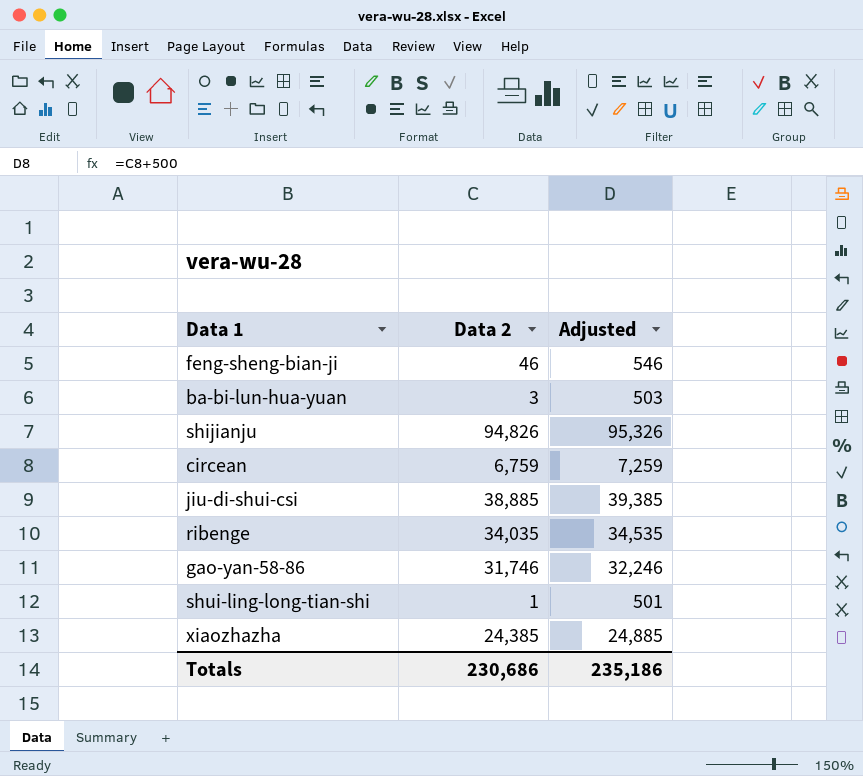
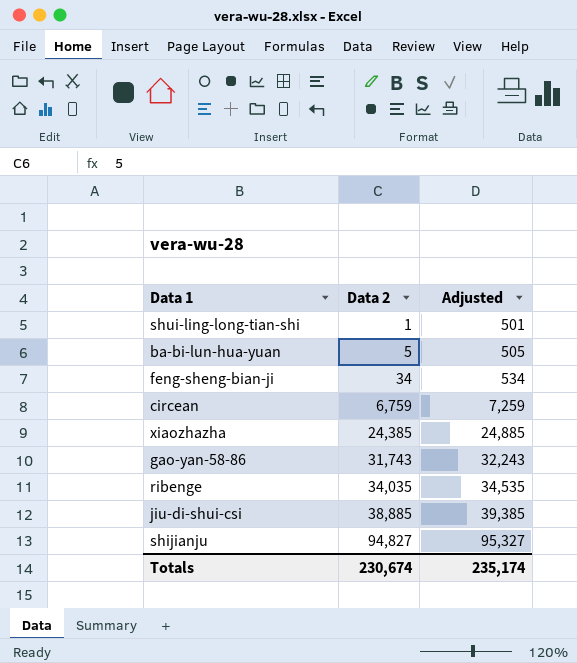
row order: none -> Data 2 ascending
ba-bi-lun-hua-yuan | Data 2: 3 -> 5
ba-bi-lun-hua-yuan | Adjusted: 503 -> 505
feng-sheng-bian-ji | Data 2: 46 -> 34
feng-sheng-bian-ji | Adjusted: 546 -> 534
gao-yan-58-86 | Data 2: 31,746 -> 31,743
gao-yan-58-86 | Adjusted: 32,246 -> 32,243
shijianju | Data 2: 94,826 -> 94,827
shijianju | Adjusted: 95,326 -> 95,327
Totals | Data 2: 230,686 -> 230,674
Totals | Adjusted: 235,186 -> 235,174

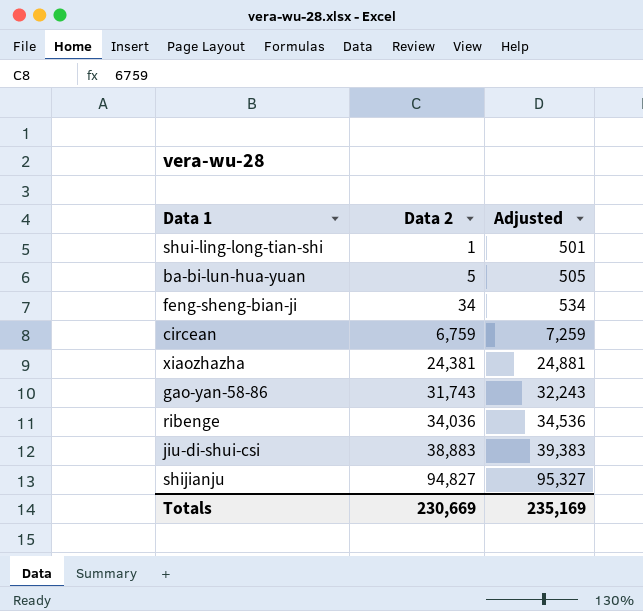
xiaozhazha | Data 2: 24,385 -> 24,381
xiaozhazha | Adjusted: 24,885 -> 24,881
ribenge | Data 2: 34,035 -> 34,036
ribenge | Adjusted: 34,535 -> 34,536
jiu-di-shui-csi | Data 2: 38,885 -> 38,883
jiu-di-shui-csi | Adjusted: 39,385 -> 39,383
Totals | Data 2: 230,674 -> 230,669
Totals | Adjusted: 235,174 -> 235,169

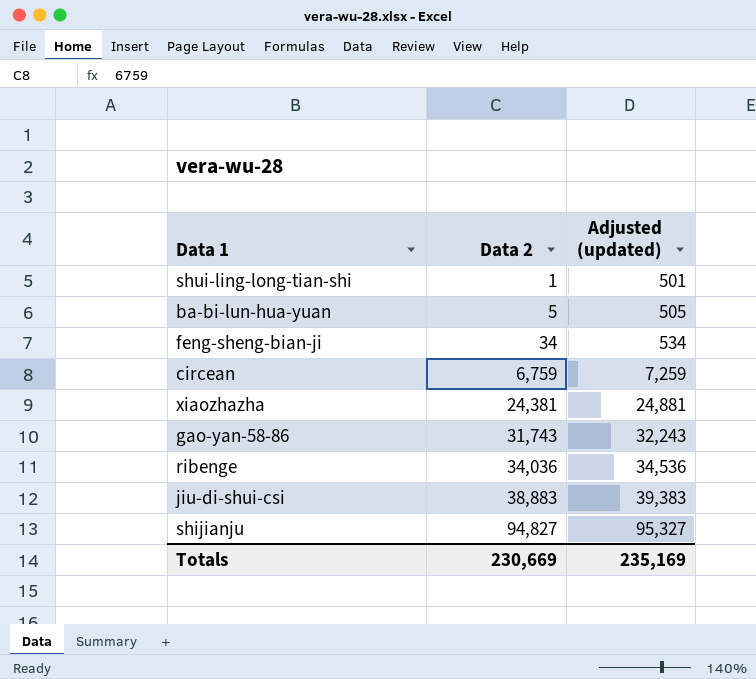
column name: Adjusted -> Adjusted (updated)

